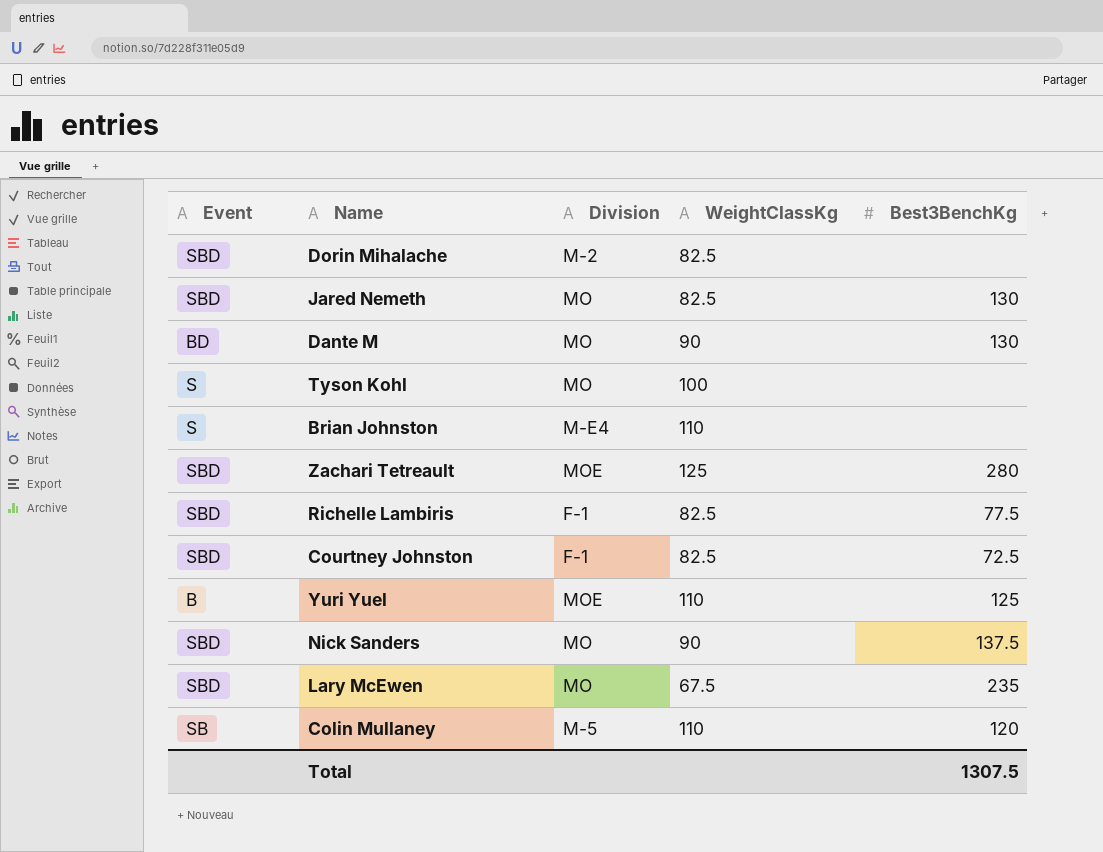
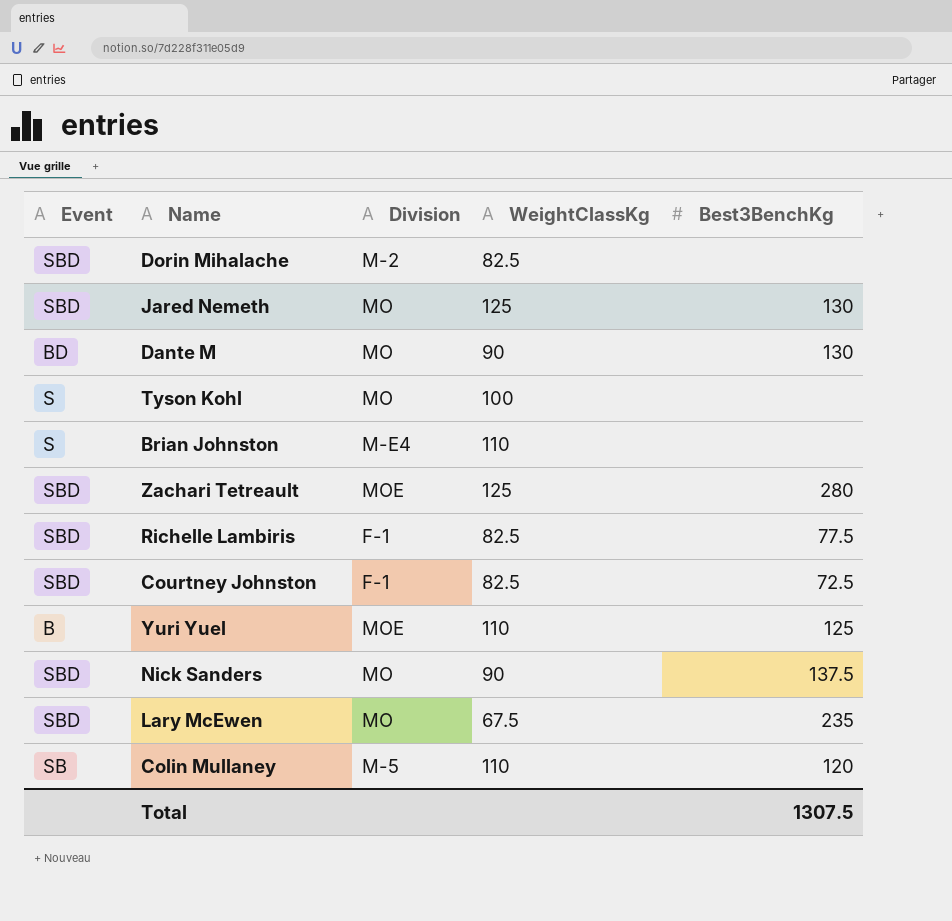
Jared Nemeth | WeightClassKg: 82.5 -> 125

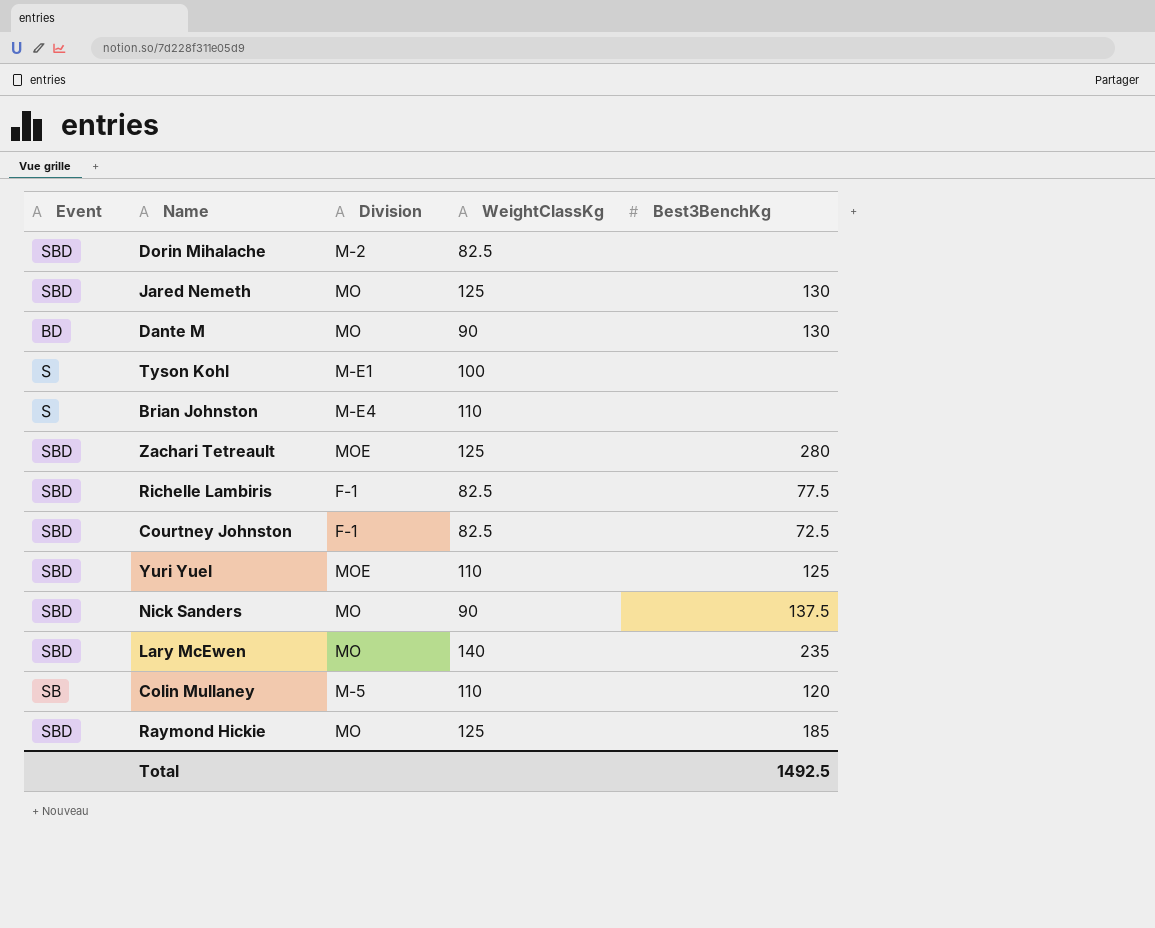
Tyson Kohl | Division: MO -> M-E1
Yuri Yuel | Event: B -> SBD
Lary McEwen | WeightClassKg: 67.5 -> 140
row Raymond Hickie: none -> SBD | MO | 125 | 185
Total | Best3BenchKg: 1307.5 -> 1492.5

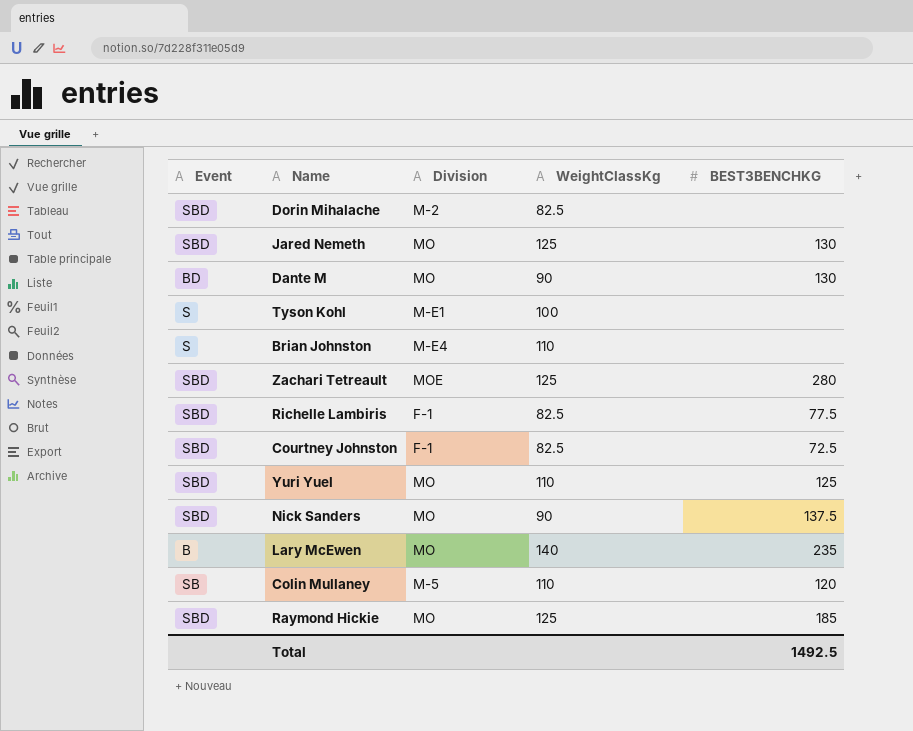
column name: Best3BenchKg -> BEST3BENCHKG
Yuri Yuel | Division: MOE -> MO
Lary McEwen | Event: SBD -> B

